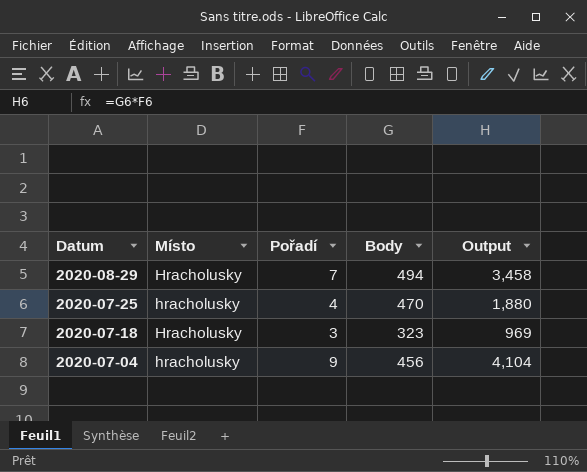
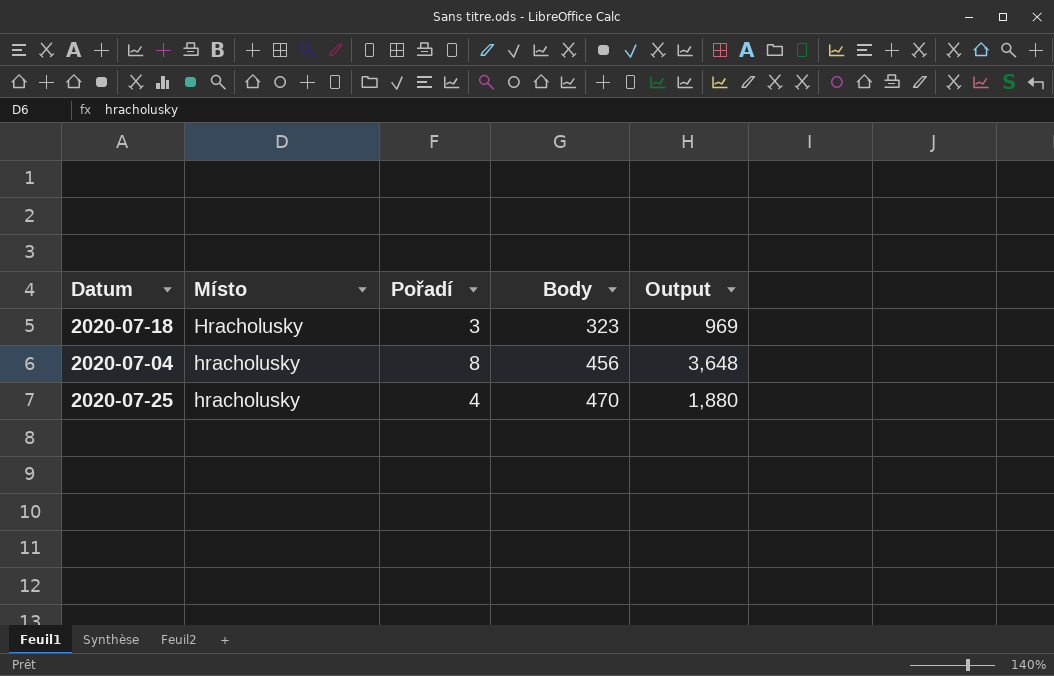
row order: Datum descending -> Body ascending
row 2020-08-29: Hracholusky | 7 | 494 | 3,458 -> none
2020-07-04 | Pořadí: 9 -> 8
2020-07-04 | Output: 4,104 -> 3,648

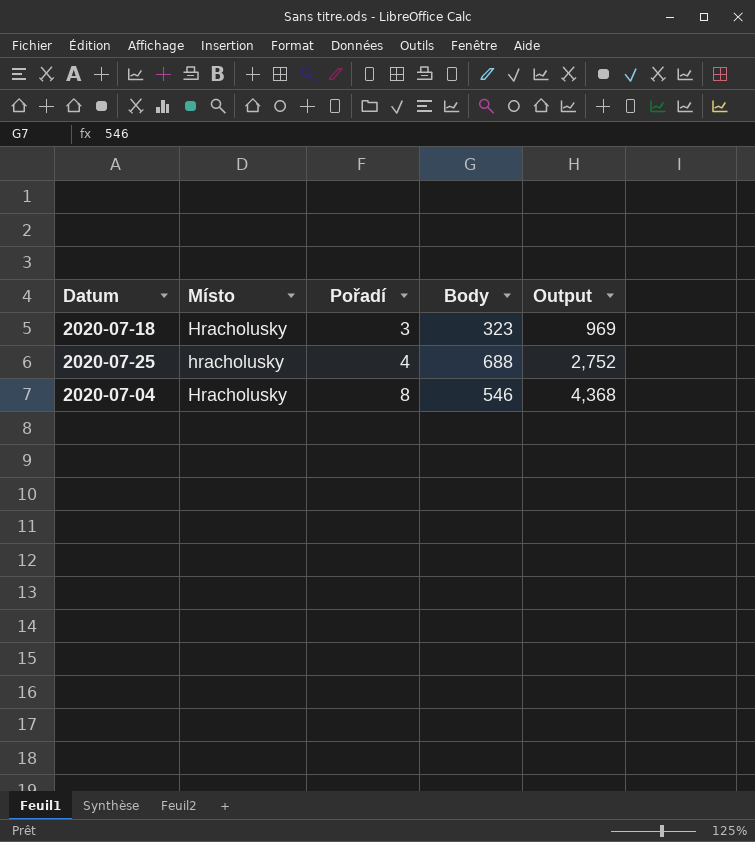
row order: Body ascending -> Pořadí ascending
2020-07-25 | Body: 470 -> 688
2020-07-25 | Output: 1,880 -> 2,752
2020-07-04 | Místo: hracholusky -> Hracholusky
2020-07-04 | Body: 456 -> 546
2020-07-04 | Output: 3,648 -> 4,368

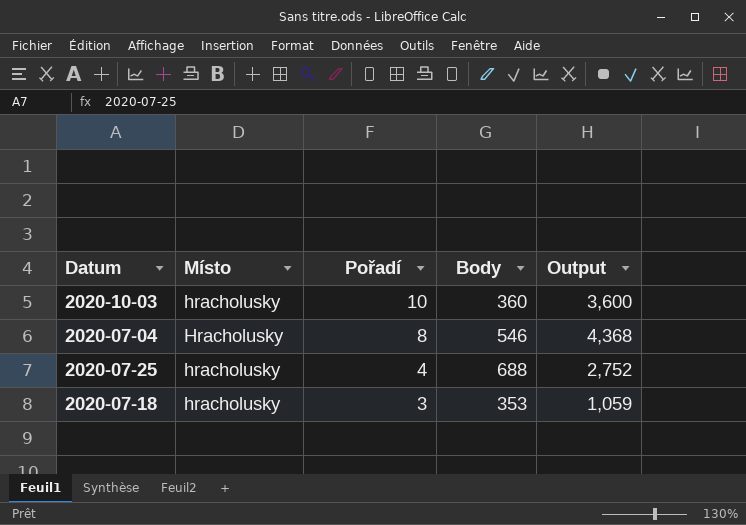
row order: Pořadí ascending -> Pořadí descending
row 2020-10-03: none -> hracholusky | 10 | 360 | 3,600
2020-07-18 | Místo: Hracholusky -> hracholusky
2020-07-18 | Body: 323 -> 353
2020-07-18 | Output: 969 -> 1,059

